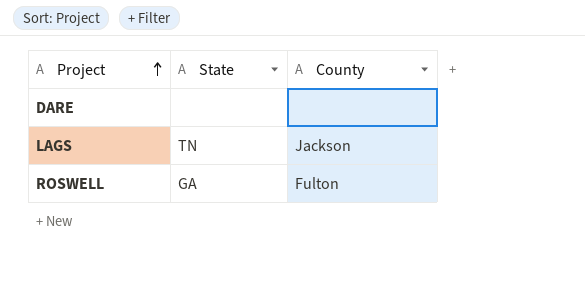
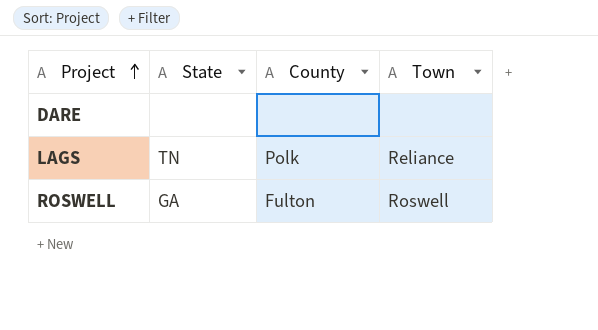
column Town | position: none -> 4
LAGS | County: Jackson -> Polk

